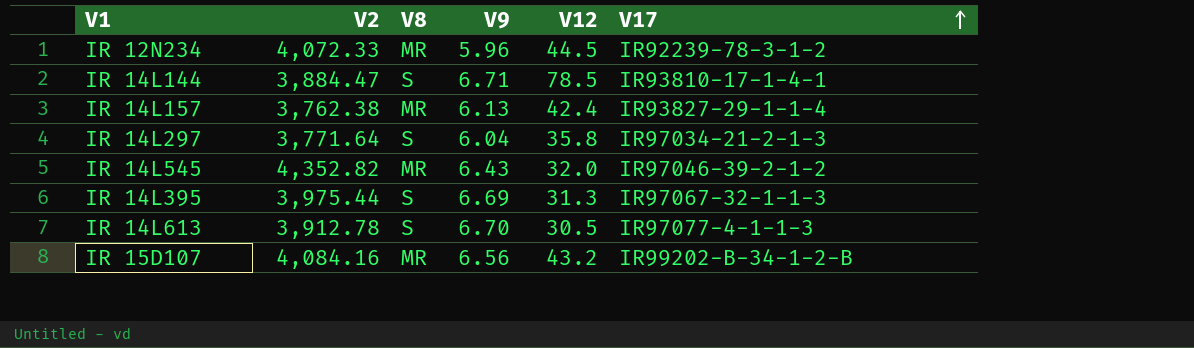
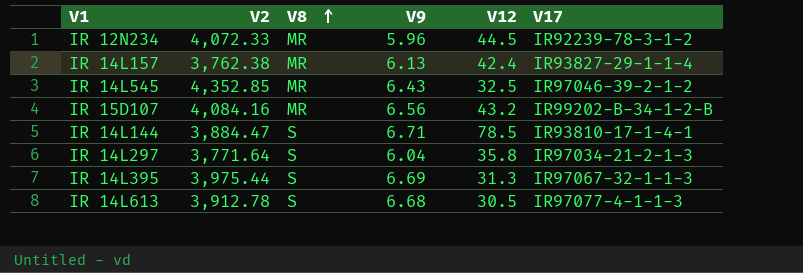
row order: V17 ascending -> V8 ascending
IR 14L545 | V2: 4,352.82 -> 4,352.85
IR 14L545 | V12: 32.0 -> 32.5
IR 14L613 | V9: 6.70 -> 6.68

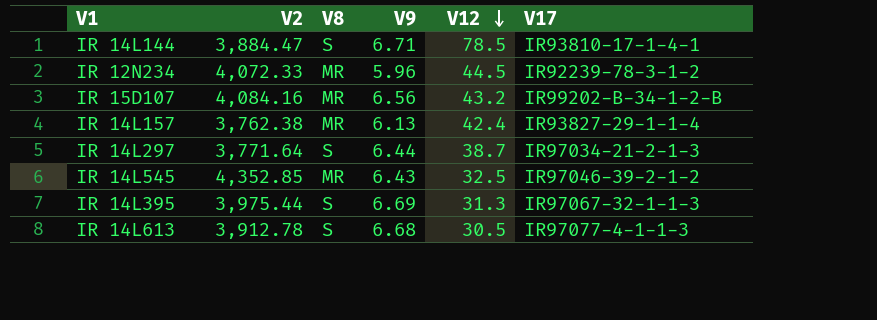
row order: V8 ascending -> V12 descending
IR 14L297 | V9: 6.04 -> 6.44
IR 14L297 | V12: 35.8 -> 38.7

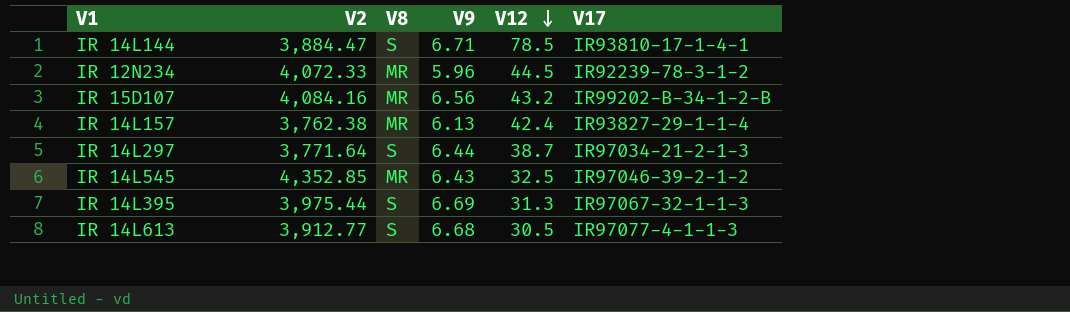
IR 14L613 | V2: 3,912.78 -> 3,912.77

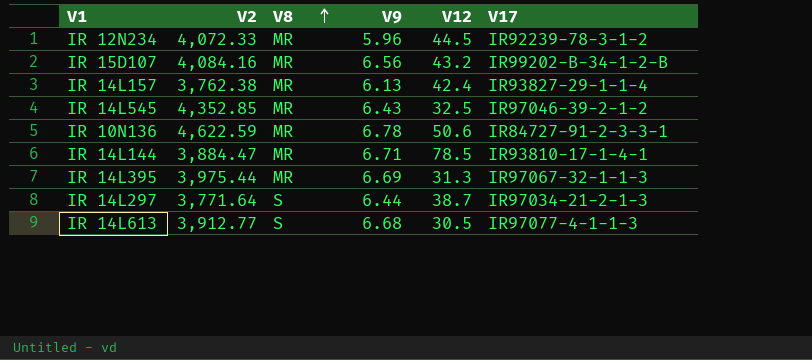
row order: V12 descending -> V8 ascending
row IR 10N136: none -> 4,622.59 | MR | 6.78 | 50.6 | IR84727-91-2-3-3-1
IR 14L144 | V8: S -> MR
IR 14L395 | V8: S -> MR

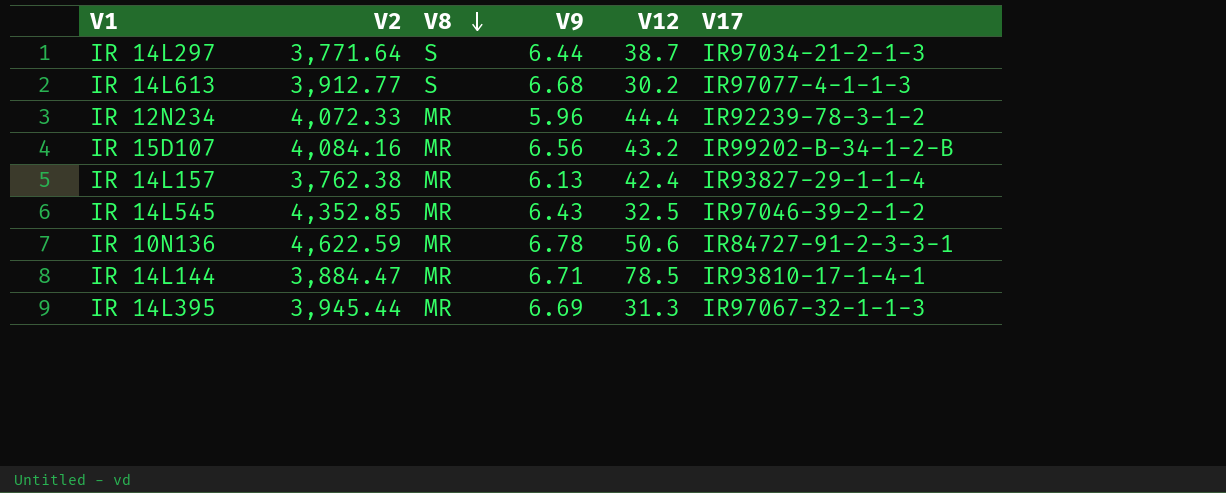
row order: V8 ascending -> V8 descending
IR 14L613 | V12: 30.5 -> 30.2
IR 12N234 | V12: 44.5 -> 44.4
IR 14L395 | V2: 3,975.44 -> 3,945.44

